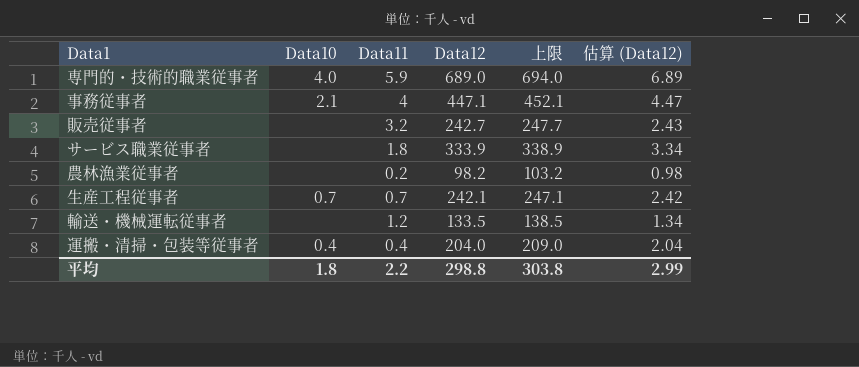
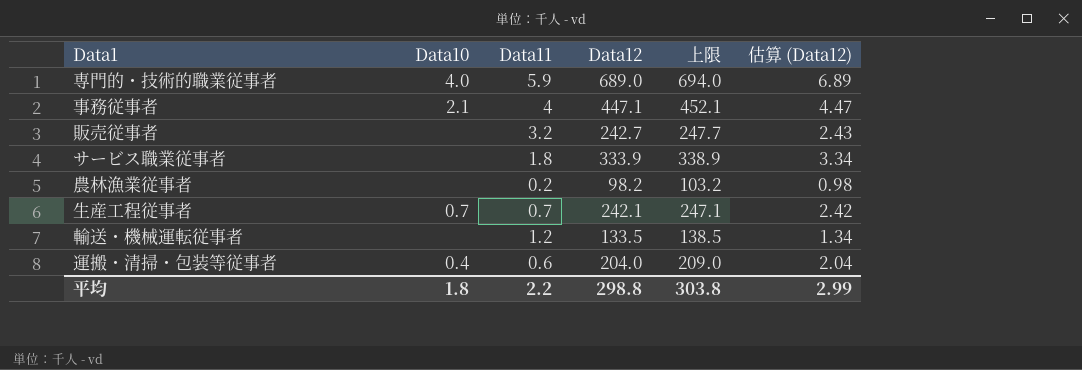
運搬・清掃・包装等従事者 | Data11: 0.4 -> 0.6

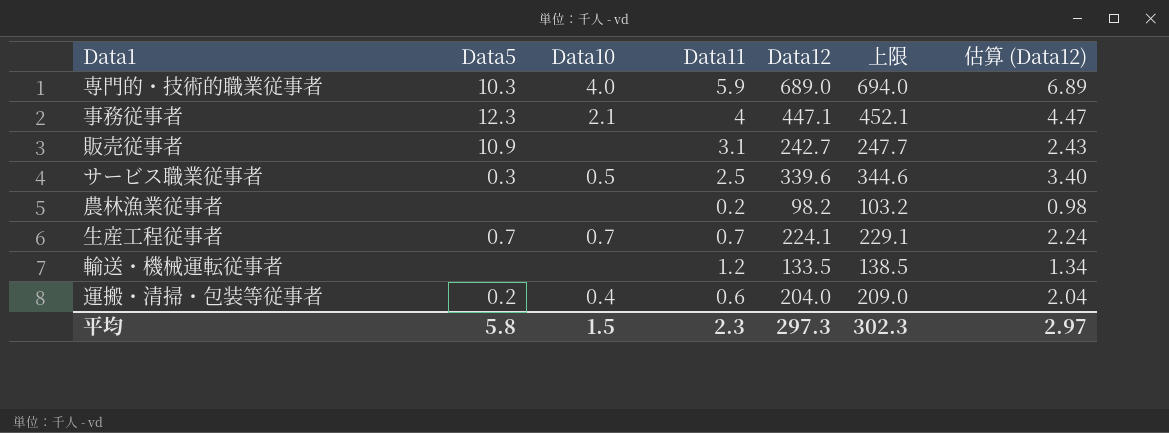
column Data5 | position: none -> 2
販売従事者 | Data11: 3.2 -> 3.1
サービス職業従事者 | Data10: none -> 0.5
サービス職業従事者 | Data11: 1.8 -> 2.5
サービス職業従事者 | Data12: 333.9 -> 339.6
サービス職業従事者 | 上限: 338.9 -> 344.6
サービス職業従事者 | 估算 (Data12): 3.34 -> 3.40
生産工程従事者 | Data12: 242.1 -> 224.1
生産工程従事者 | 上限: 247.1 -> 229.1
生産工程従事者 | 估算 (Data12): 2.42 -> 2.24
平均 | Data10: 1.8 -> 1.5
平均 | Data11: 2.2 -> 2.3
平均 | Data12: 298.8 -> 297.3
平均 | 上限: 303.8 -> 302.3
平均 | 估算 (Data12): 2.99 -> 2.97

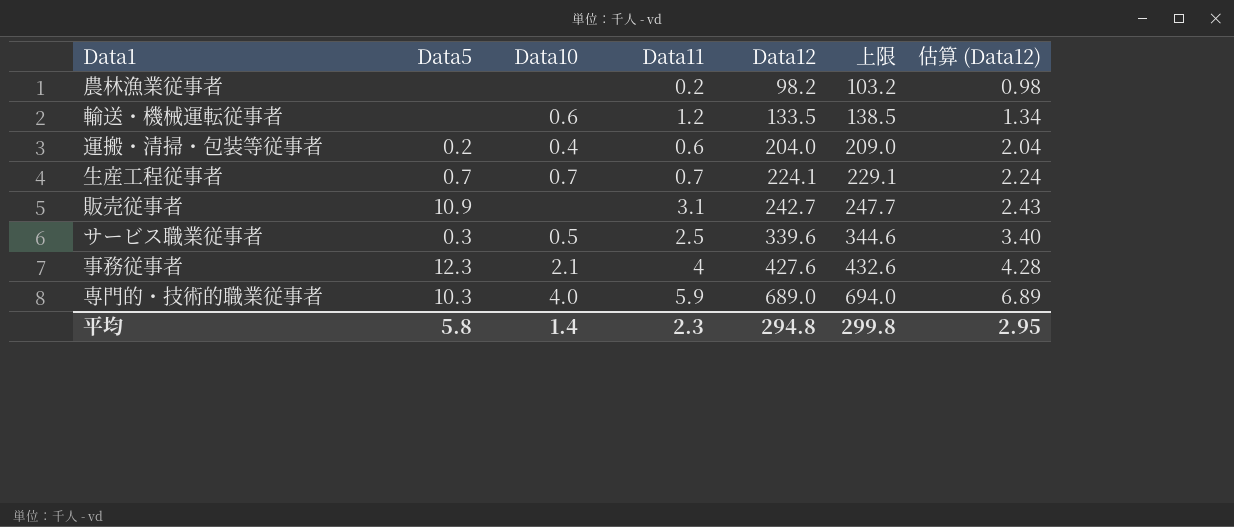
row order: none -> Data12 ascending
輸送・機械運転従事者 | Data10: none -> 0.6
事務従事者 | Data12: 447.1 -> 427.6
事務従事者 | 上限: 452.1 -> 432.6
事務従事者 | 估算 (Data12): 4.47 -> 4.28
平均 | Data10: 1.5 -> 1.4
平均 | Data12: 297.3 -> 294.8
平均 | 上限: 302.3 -> 299.8
平均 | 估算 (Data12): 2.97 -> 2.95

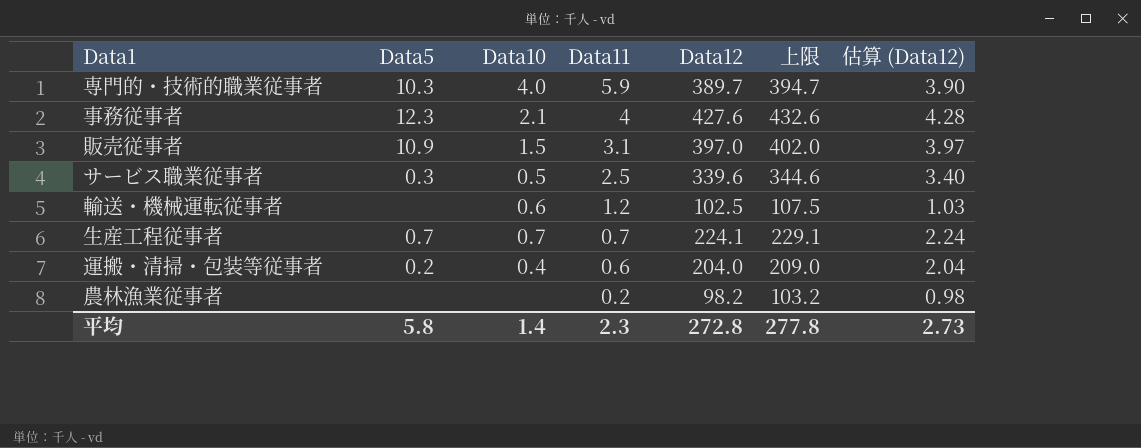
row order: Data12 ascending -> Data11 descending
専門的・技術的職業従事者 | Data12: 689.0 -> 389.7
専門的・技術的職業従事者 | 上限: 694.0 -> 394.7
専門的・技術的職業従事者 | 估算 (Data12): 6.89 -> 3.90
販売従事者 | Data10: none -> 1.5
販売従事者 | Data12: 242.7 -> 397.0
販売従事者 | 上限: 247.7 -> 402.0
販売従事者 | 估算 (Data12): 2.43 -> 3.97
輸送・機械運転従事者 | Data12: 133.5 -> 102.5
輸送・機械運転従事者 | 上限: 138.5 -> 107.5
輸送・機械運転従事者 | 估算 (Data12): 1.34 -> 1.03
平均 | Data12: 294.8 -> 272.8
平均 | 上限: 299.8 -> 277.8
平均 | 估算 (Data12): 2.95 -> 2.73

